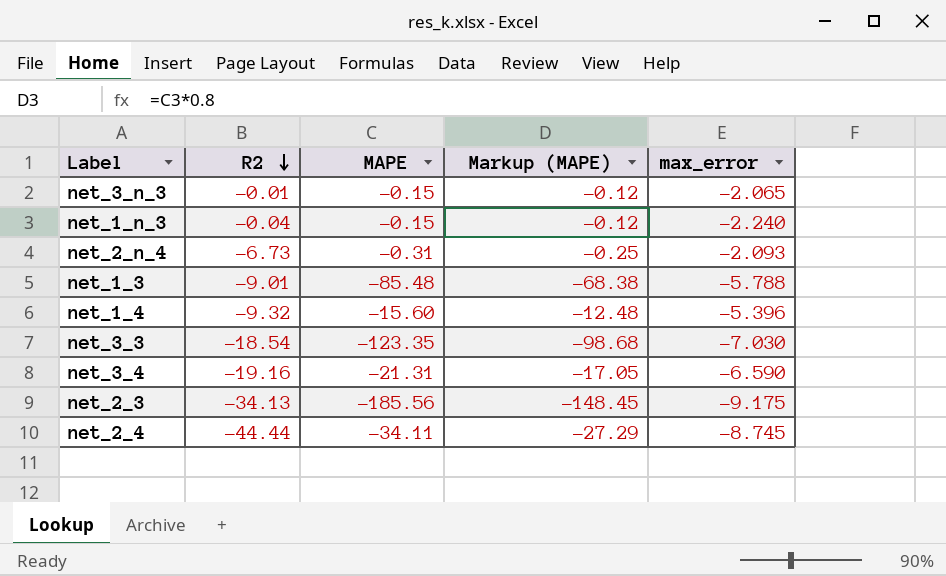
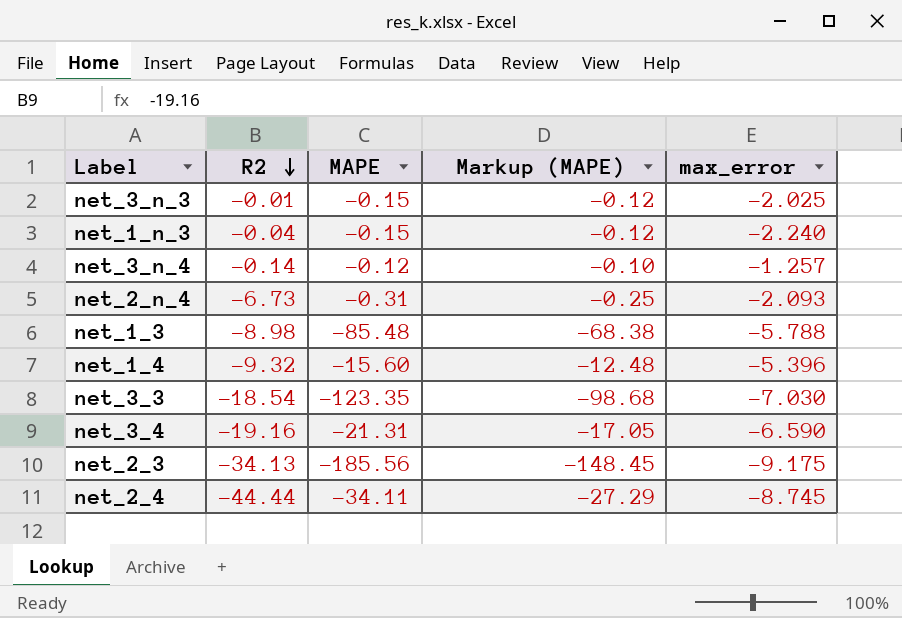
net_3_n_3 | max_error: -2.065 -> -2.025
row net_3_n_4: none -> -0.14 | -0.12 | -0.10 | -1.257
net_1_3 | R2: -9.01 -> -8.98

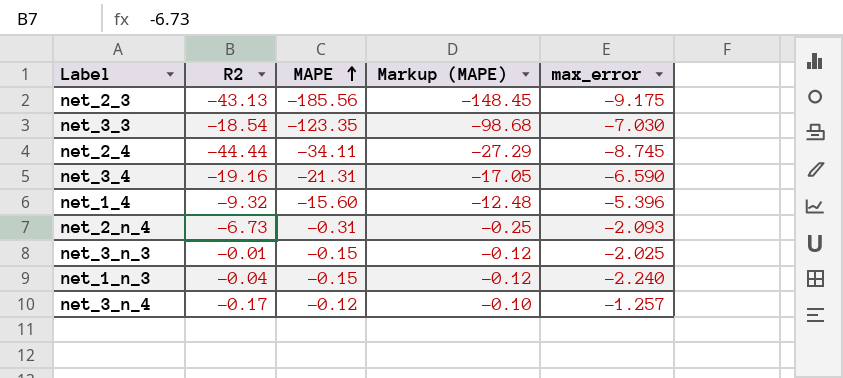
row order: R2 descending -> MAPE ascending
row net_1_3: -8.98 | -85.48 | -68.38 | -5.788 -> none
net_2_3 | R2: -34.13 -> -43.13
net_3_n_4 | R2: -0.14 -> -0.17

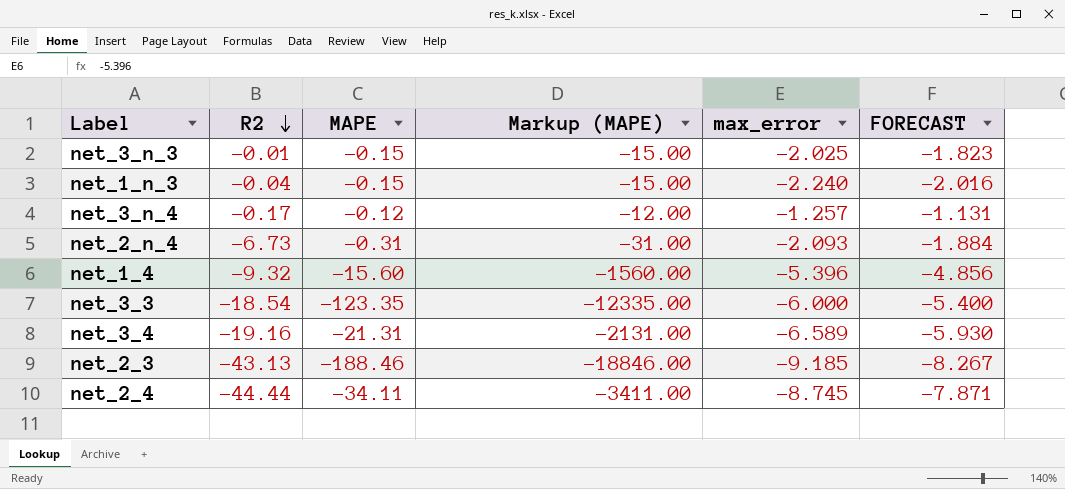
row order: MAPE ascending -> R2 descending
column Markup (MAPE) | formula: [MAPE] * 0.8 -> [MAPE] * 100
column FORECAST | formula: none -> [max_error] * 0.9
net_3_3 | max_error: -7.030 -> -6.000
net_3_4 | max_error: -6.590 -> -6.589
net_2_3 | MAPE: -185.56 -> -188.46
net_2_3 | max_error: -9.175 -> -9.185

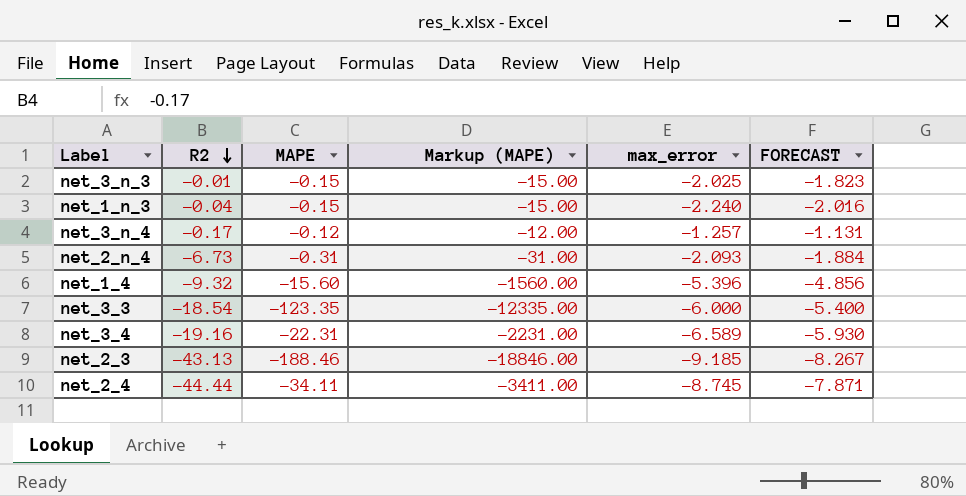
net_3_4 | MAPE: -21.31 -> -22.31
net_3_4 | Markup (MAPE): -2131.00 -> -2231.00

